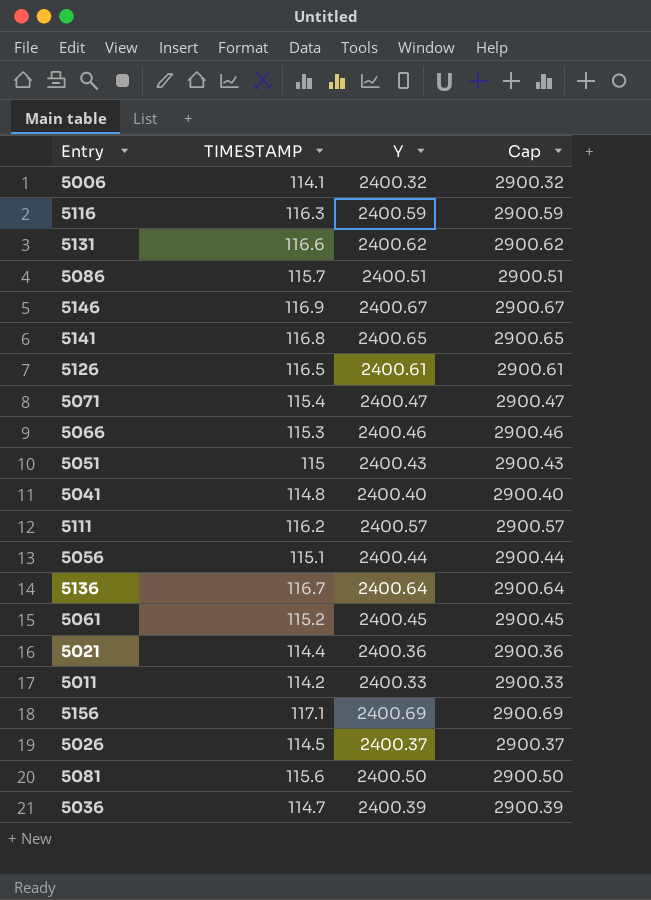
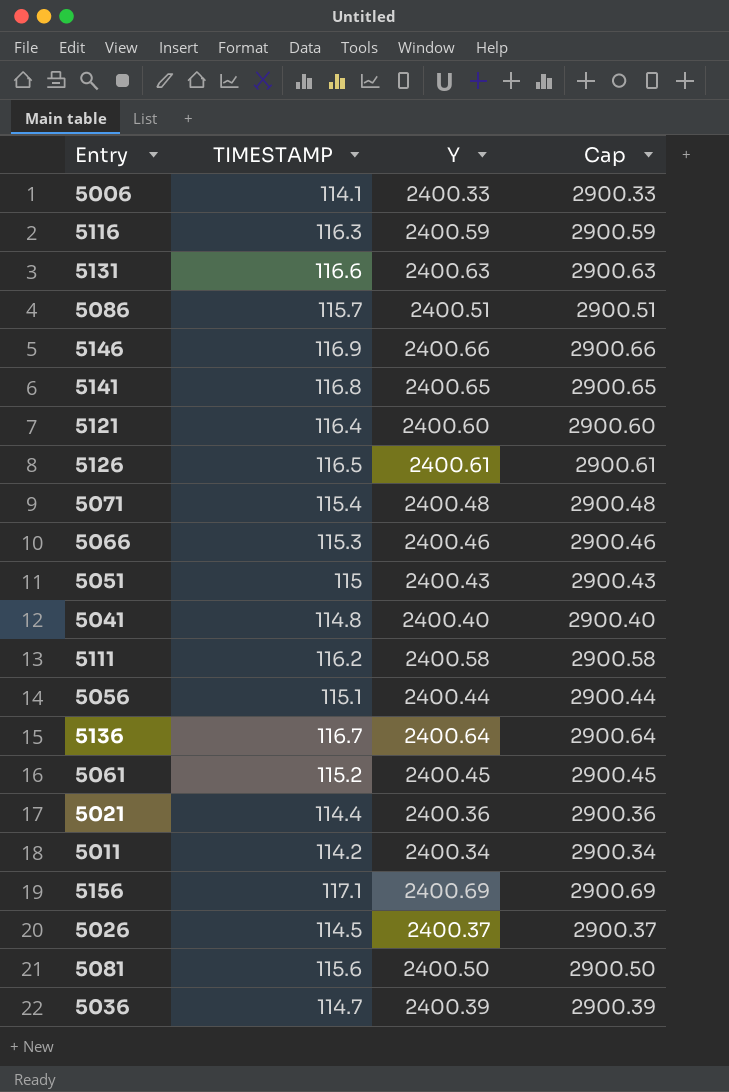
5006 | Y: 2400.32 -> 2400.33
5006 | Cap: 2900.32 -> 2900.33
5131 | Y: 2400.62 -> 2400.63
5131 | Cap: 2900.62 -> 2900.63
5146 | Y: 2400.67 -> 2400.66
5146 | Cap: 2900.67 -> 2900.66
row 5121: none -> 116.4 | 2400.60 | 2900.60
5071 | Y: 2400.47 -> 2400.48
5071 | Cap: 2900.47 -> 2900.48
5111 | Y: 2400.57 -> 2400.58
5111 | Cap: 2900.57 -> 2900.58
5011 | Y: 2400.33 -> 2400.34
5011 | Cap: 2900.33 -> 2900.34

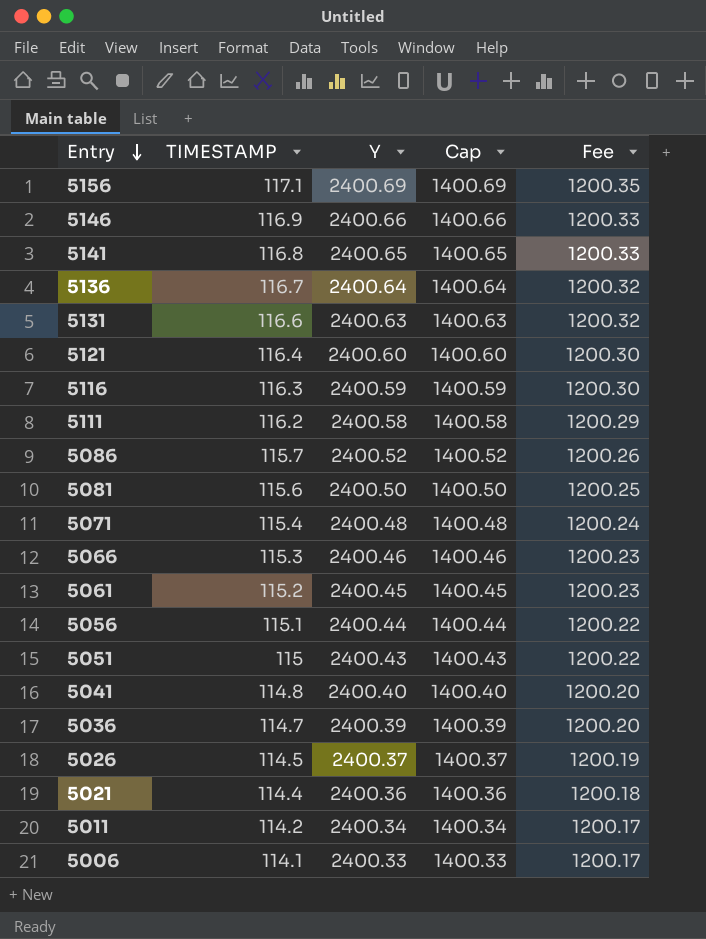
row order: none -> Entry descending
column Cap | formula: [Y] + 500 -> [Y] - 1000
column Fee | formula: none -> [Y] * 0.5
row 5126: 116.5 | 2400.61 | 2900.61 -> none
5086 | Y: 2400.51 -> 2400.52

